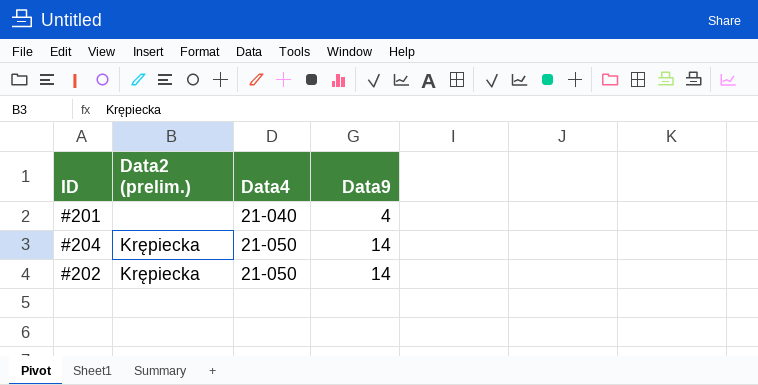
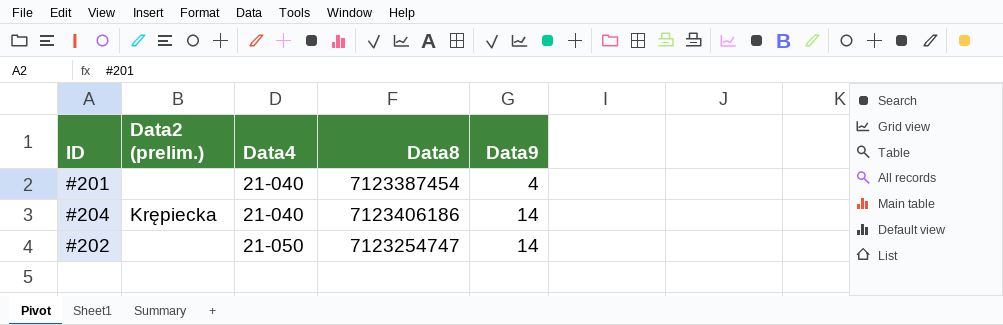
column Data8 | position: none -> 4
#204 | Data4: 21-050 -> 21-040
#202 | Data2 (prelim.): Krępiecka -> none

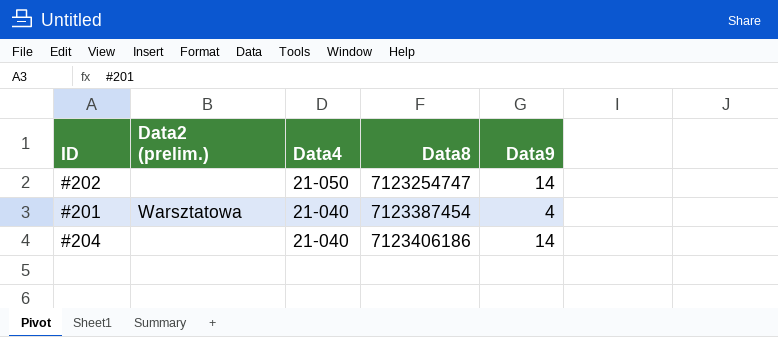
row order: Data4 ascending -> Data4 descending
#201 | Data2 (prelim.): none -> Warsztatowa
#204 | Data2 (prelim.): Krępiecka -> none

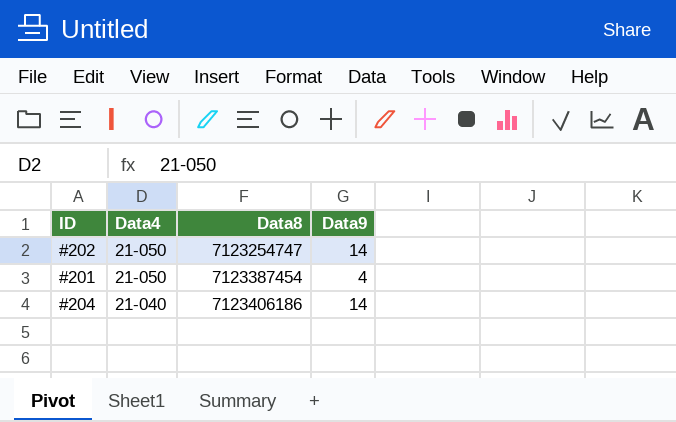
column Data2 (prelim.) | position: 2 -> none
#201 | Data4: 21-040 -> 21-050

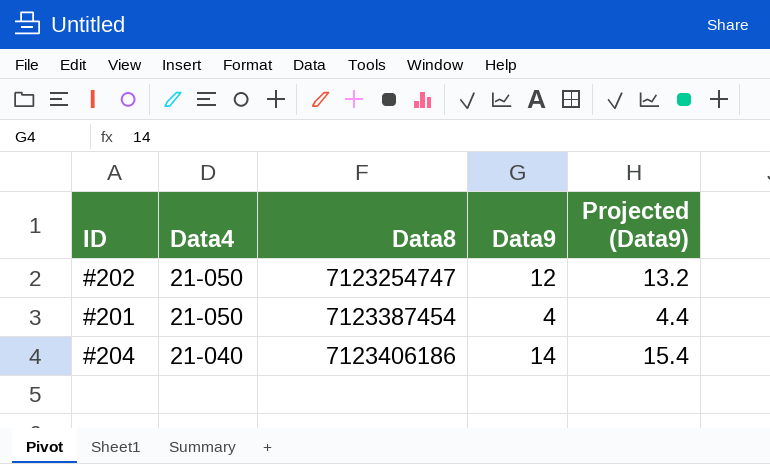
column Projected (Data9) | formula: none -> [Data9] * 1.1
#202 | Data9: 14 -> 12

